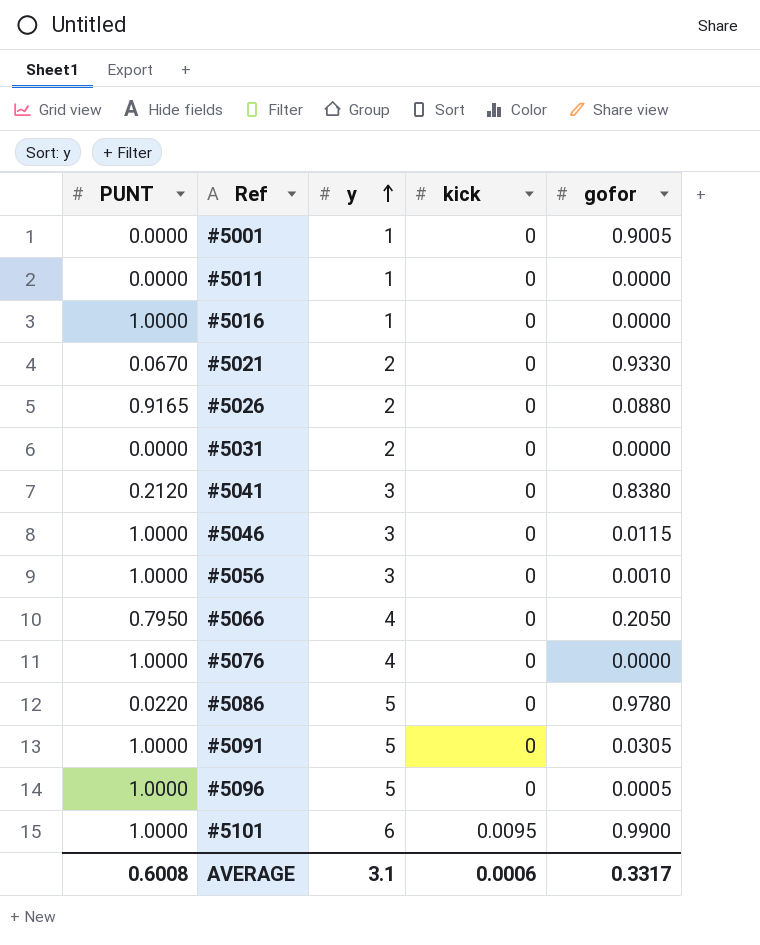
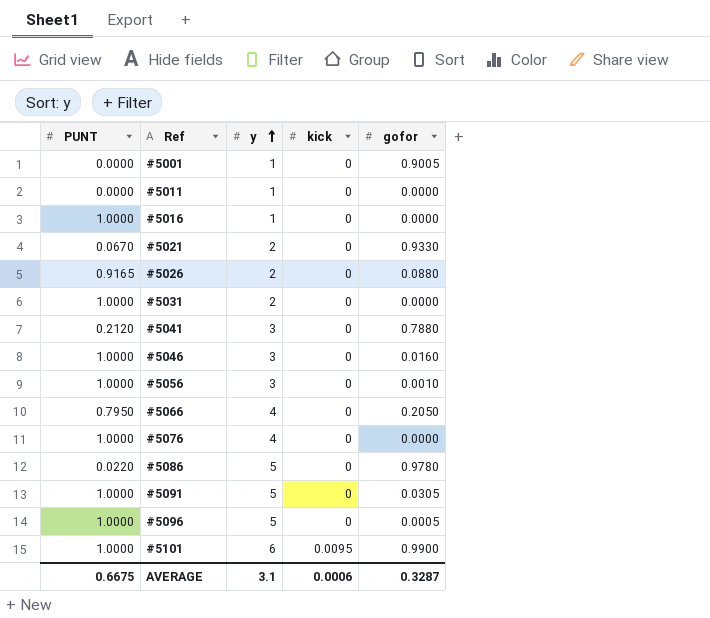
#5031 | PUNT: 0.0000 -> 1.0000
#5041 | gofor: 0.8380 -> 0.7880
#5046 | gofor: 0.0115 -> 0.0160
AVERAGE | PUNT: 0.6008 -> 0.6675
AVERAGE | gofor: 0.3317 -> 0.3287

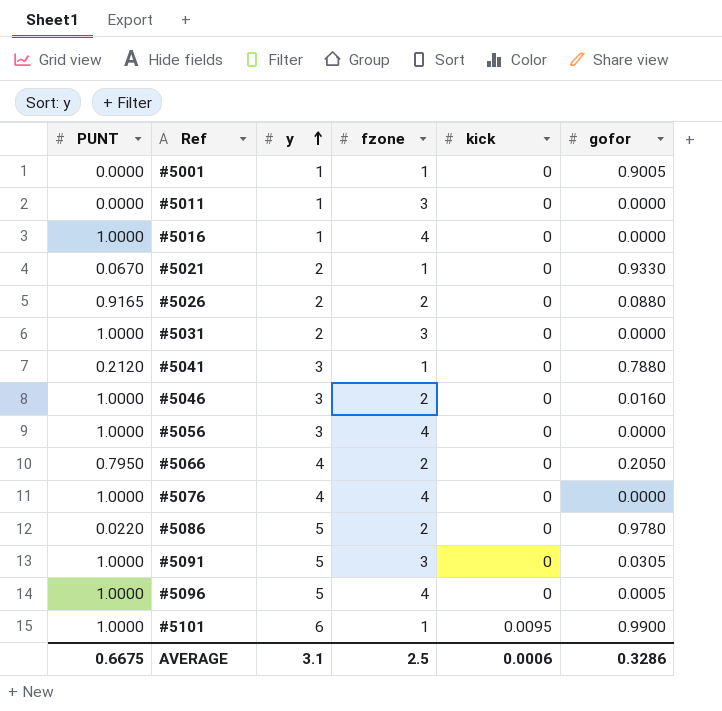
column fzone | position: none -> 4
#5056 | gofor: 0.0010 -> 0.0000
AVERAGE | gofor: 0.3287 -> 0.3286

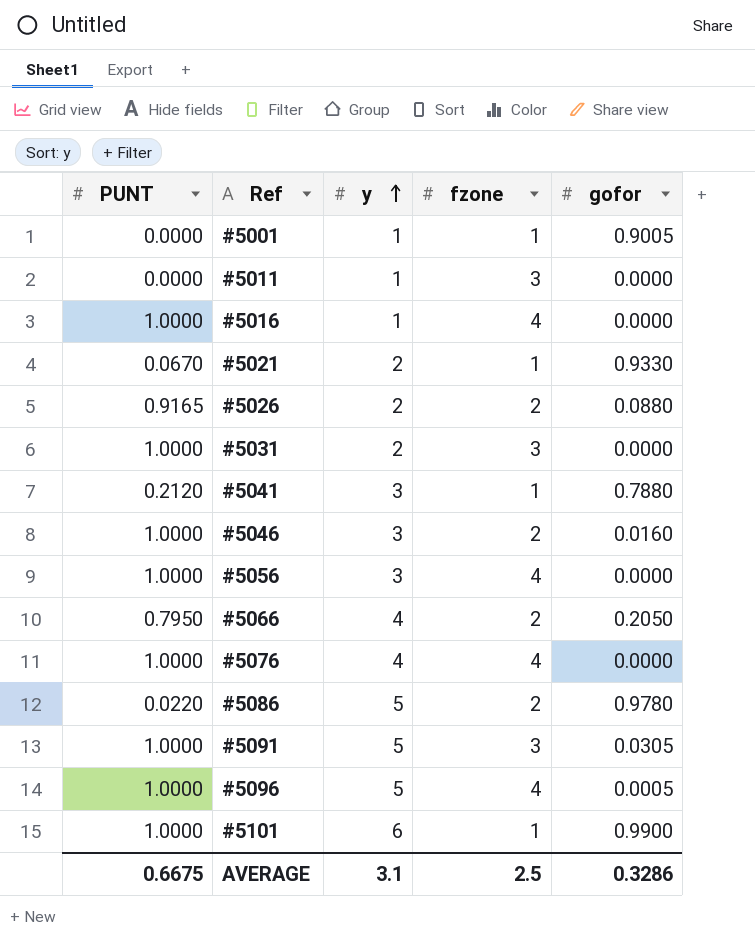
column kick | position: 5 -> none

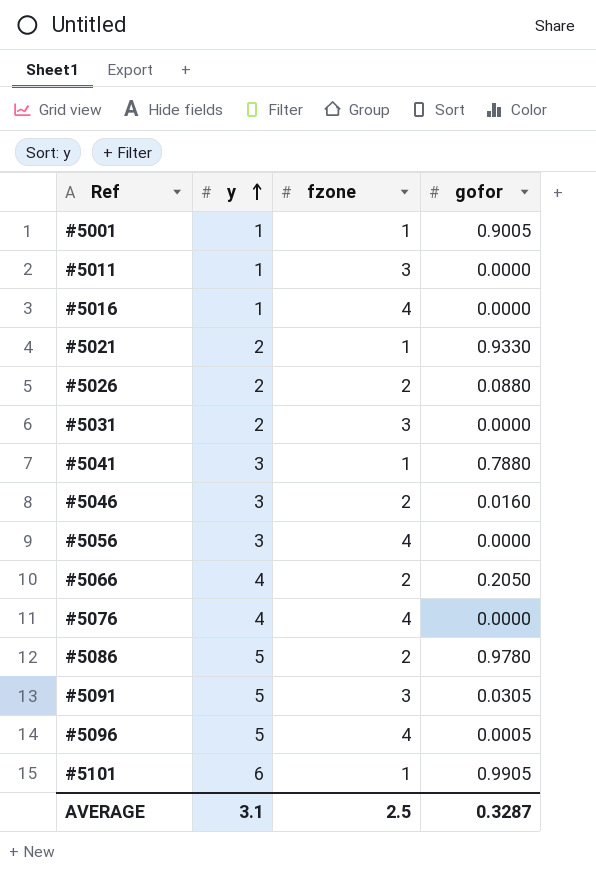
column PUNT | position: 1 -> none
#5101 | gofor: 0.9900 -> 0.9905
AVERAGE | gofor: 0.3286 -> 0.3287

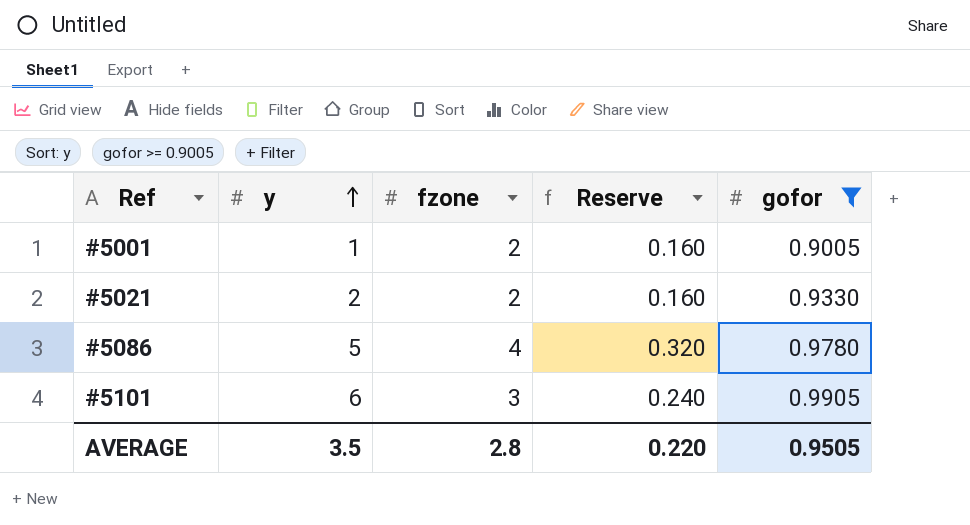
filter: none -> gofor >= 0.9005
column Reserve | formula: none -> [fzone] * 0.08
#5001 | fzone: 1 -> 2
#5021 | fzone: 1 -> 2
#5086 | fzone: 2 -> 4
#5101 | fzone: 1 -> 3
AVERAGE | y: 3.1 -> 3.5
AVERAGE | fzone: 2.5 -> 2.8
AVERAGE | gofor: 0.3287 -> 0.9505

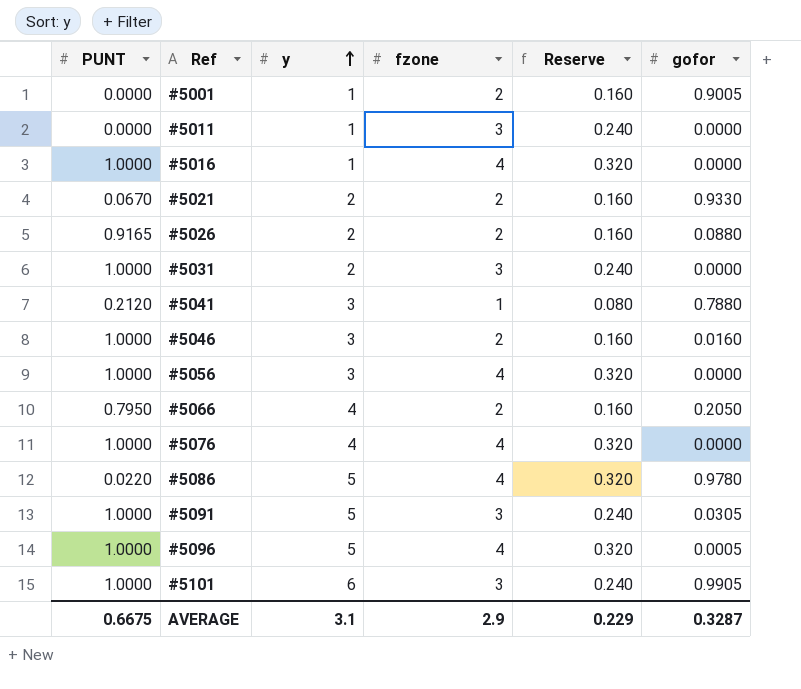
filter: gofor >= 0.9005 -> none
column PUNT | position: none -> 1
AVERAGE | y: 3.5 -> 3.1
AVERAGE | fzone: 2.8 -> 2.9
AVERAGE | Reserve: 0.220 -> 0.229
AVERAGE | gofor: 0.9505 -> 0.3287

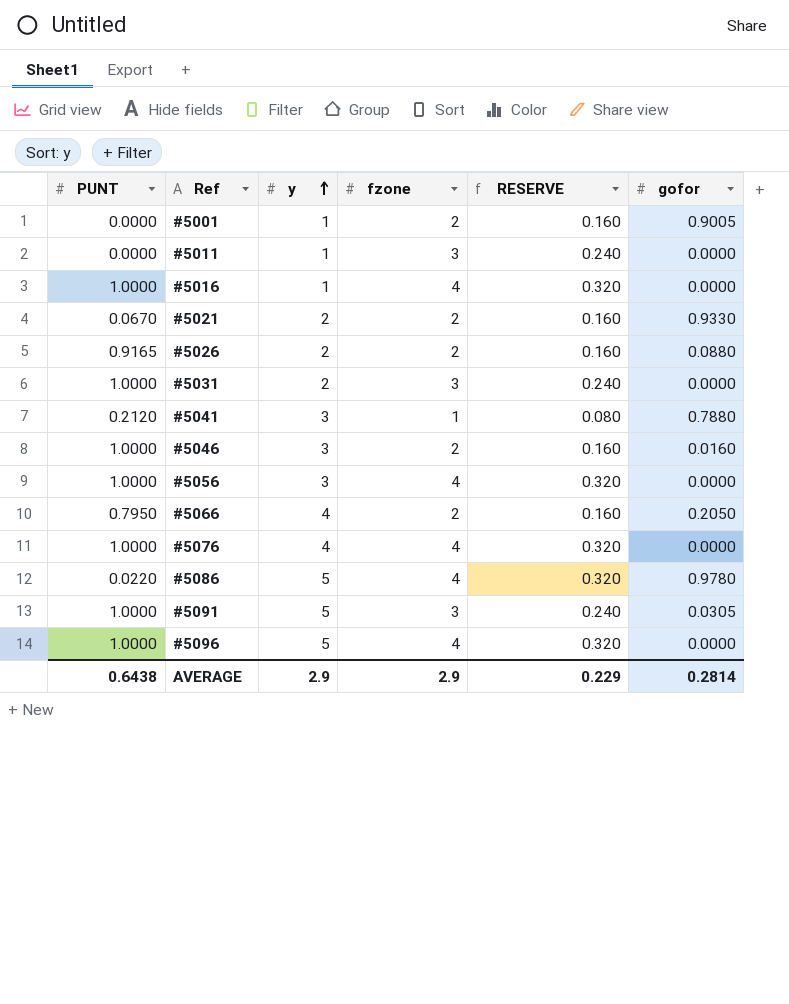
column name: Reserve -> RESERVE
row #5101: 1.0000 | 6 | 3 | 0.240 | 0.9905 -> none
#5096 | gofor: 0.0005 -> 0.0000
AVERAGE | PUNT: 0.6675 -> 0.6438
AVERAGE | y: 3.1 -> 2.9
AVERAGE | gofor: 0.3287 -> 0.2814

